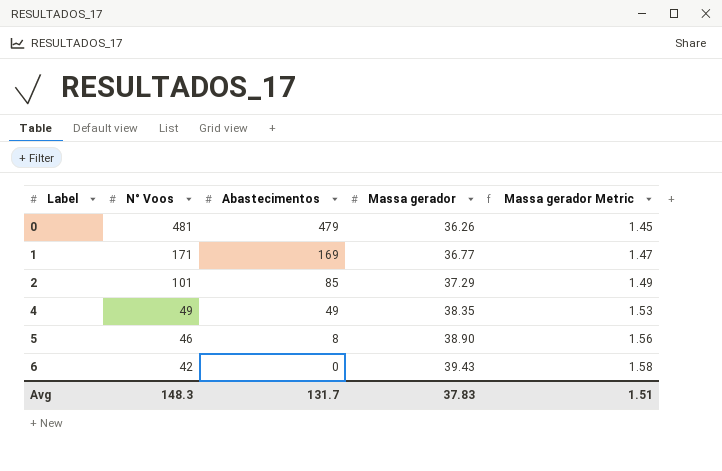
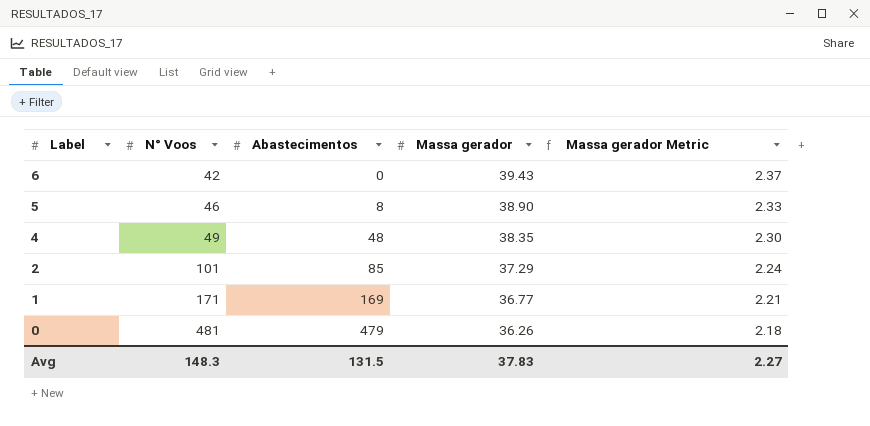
row order: Label ascending -> Label descending
column Massa gerador Metric | formula: [Massa gerador] * 0.04 -> [Massa gerador] * 0.06
4 | Abastecimentos: 49 -> 48
Avg | Abastecimentos: 131.7 -> 131.5
Avg | Massa gerador Metric: 1.51 -> 2.27

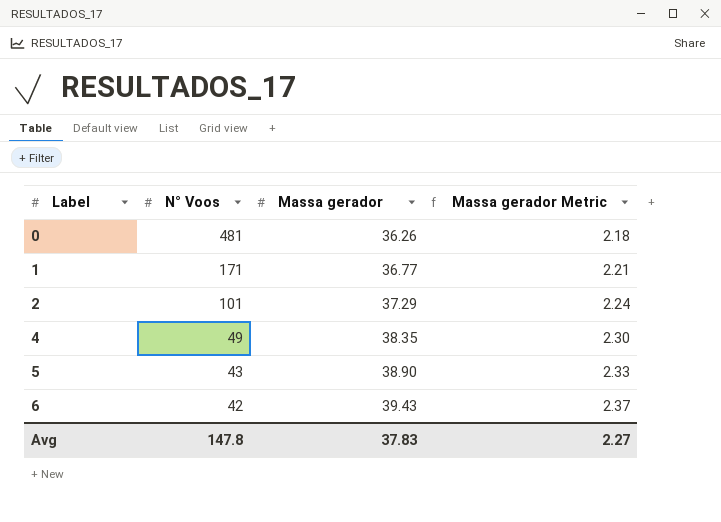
row order: Label descending -> Label ascending
column Abastecimentos | position: 3 -> none
5 | N° Voos: 46 -> 43
Avg | N° Voos: 148.3 -> 147.8

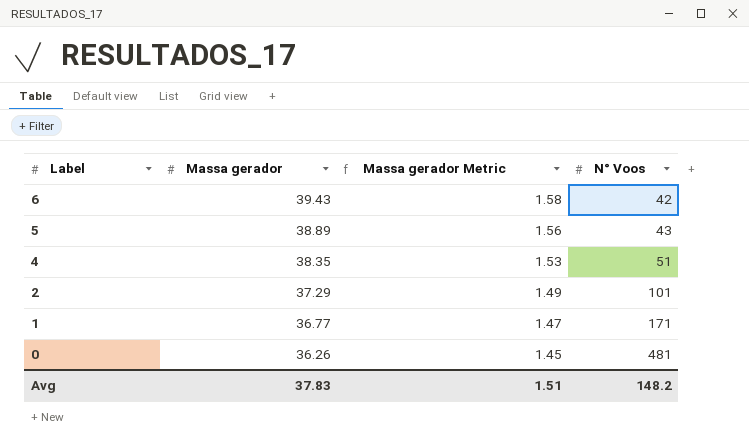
row order: Label ascending -> Label descending
column Massa gerador Metric | formula: [Massa gerador] * 0.06 -> [Massa gerador] * 0.04
column N° Voos | position: 2 -> 4
5 | Massa gerador: 38.90 -> 38.89
4 | N° Voos: 49 -> 51
Avg | Massa gerador Metric: 2.27 -> 1.51
Avg | N° Voos: 147.8 -> 148.2

